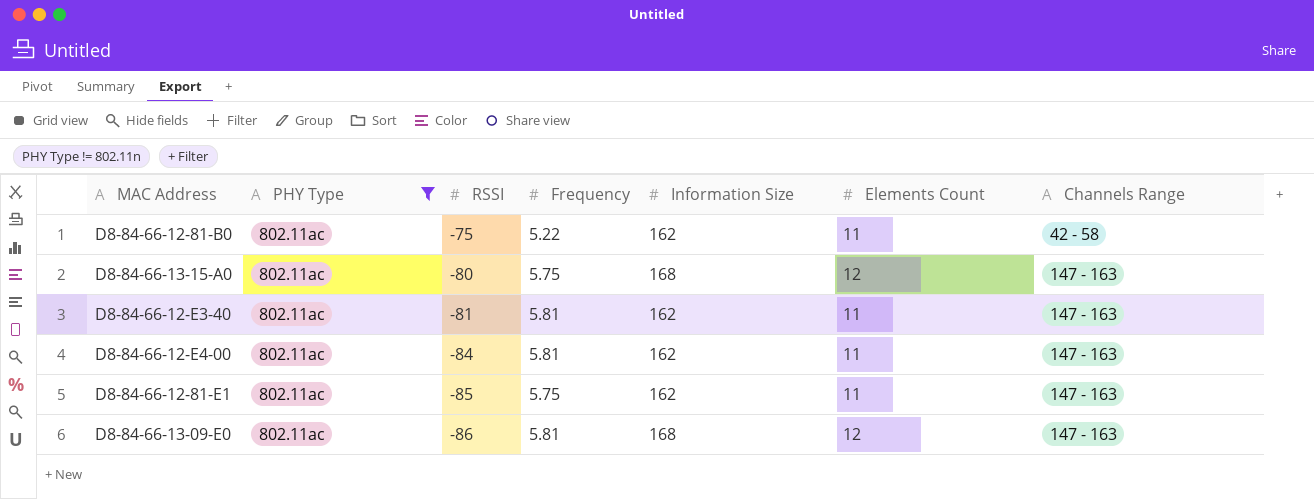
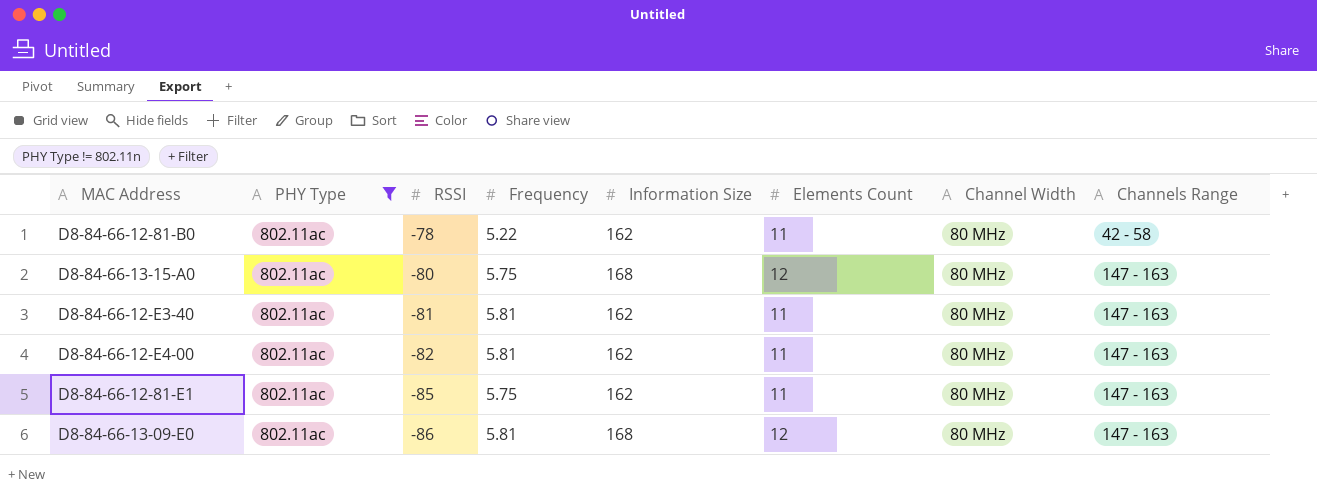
column Channel Width | position: none -> 7
D8-84-66-12-81-B0 | RSSI: -75 -> -78
D8-84-66-12-E4-00 | RSSI: -84 -> -82

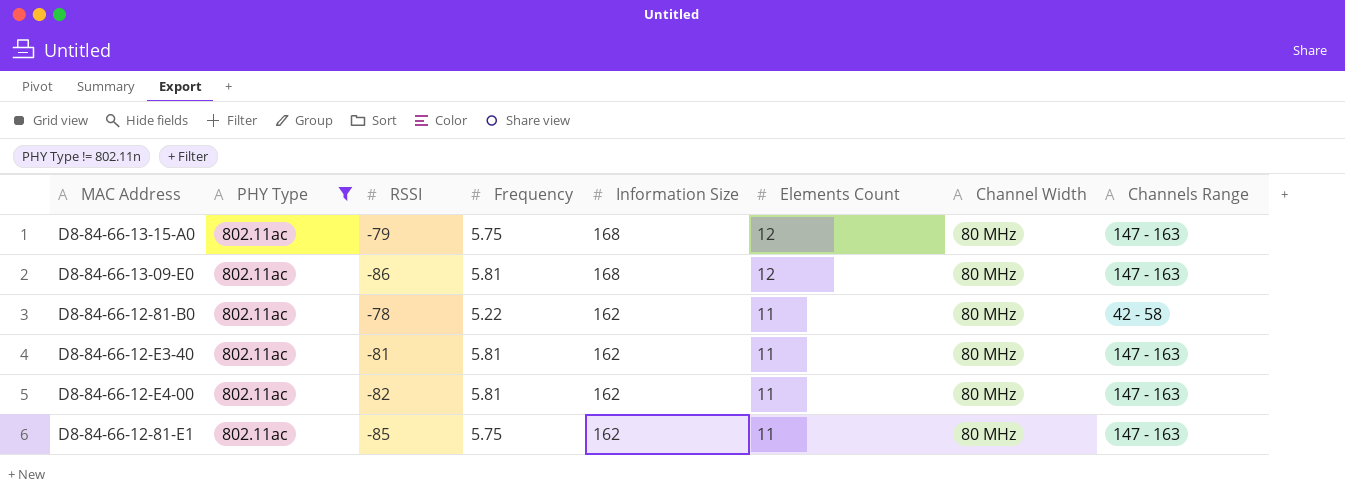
row order: RSSI descending -> Information Size descending
D8-84-66-13-15-A0 | RSSI: -80 -> -79

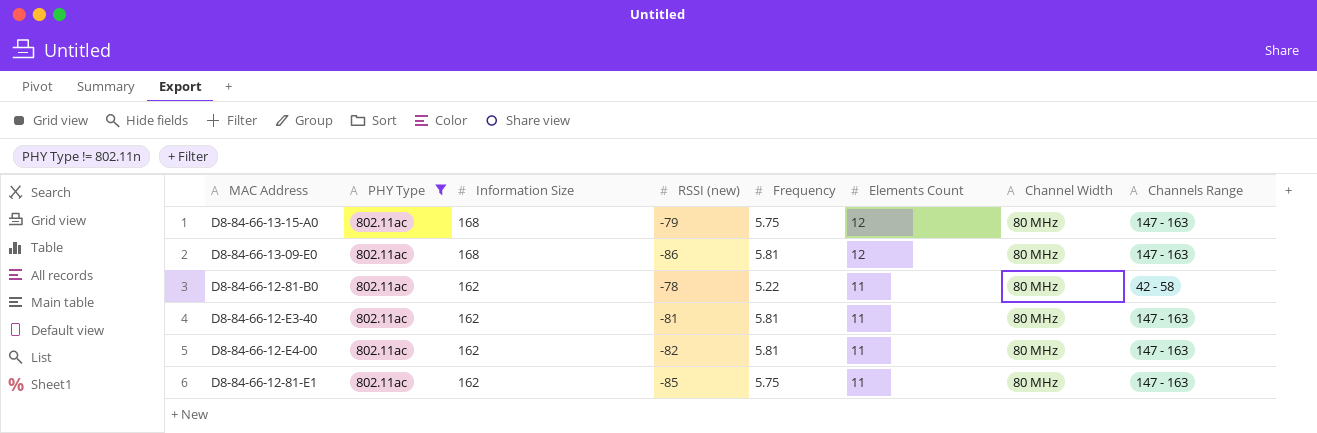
column Information Size | position: 5 -> 3
column name: RSSI -> RSSI (new)

